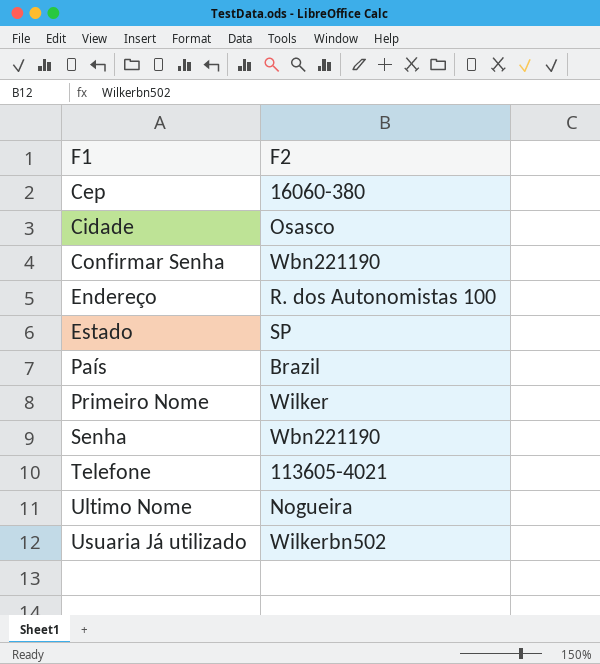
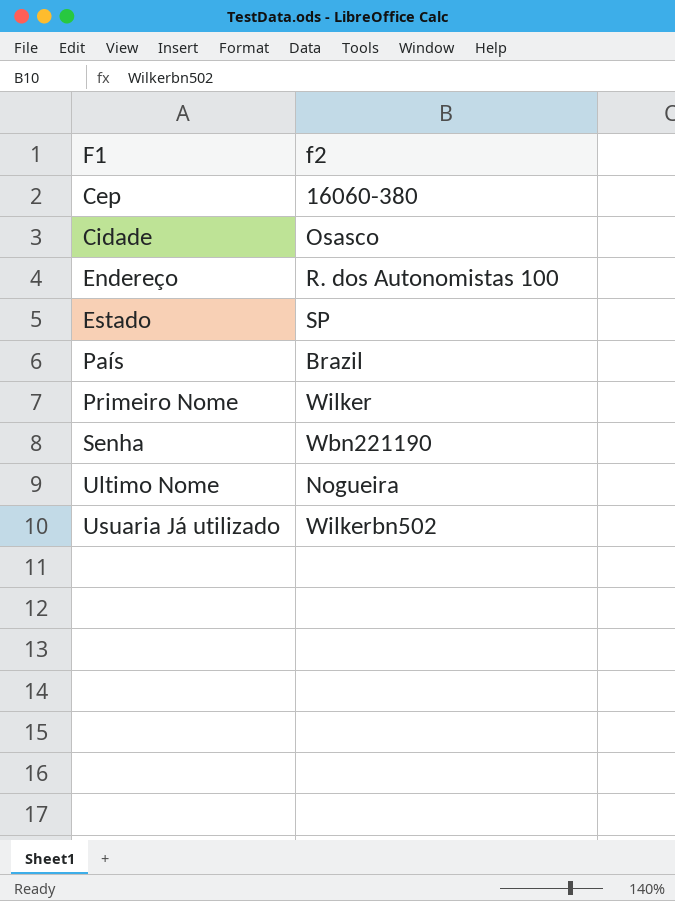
column name: F2 -> f2
row Confirmar Senha: Wbn221190 -> none
row Telefone: 113605-4021 -> none

